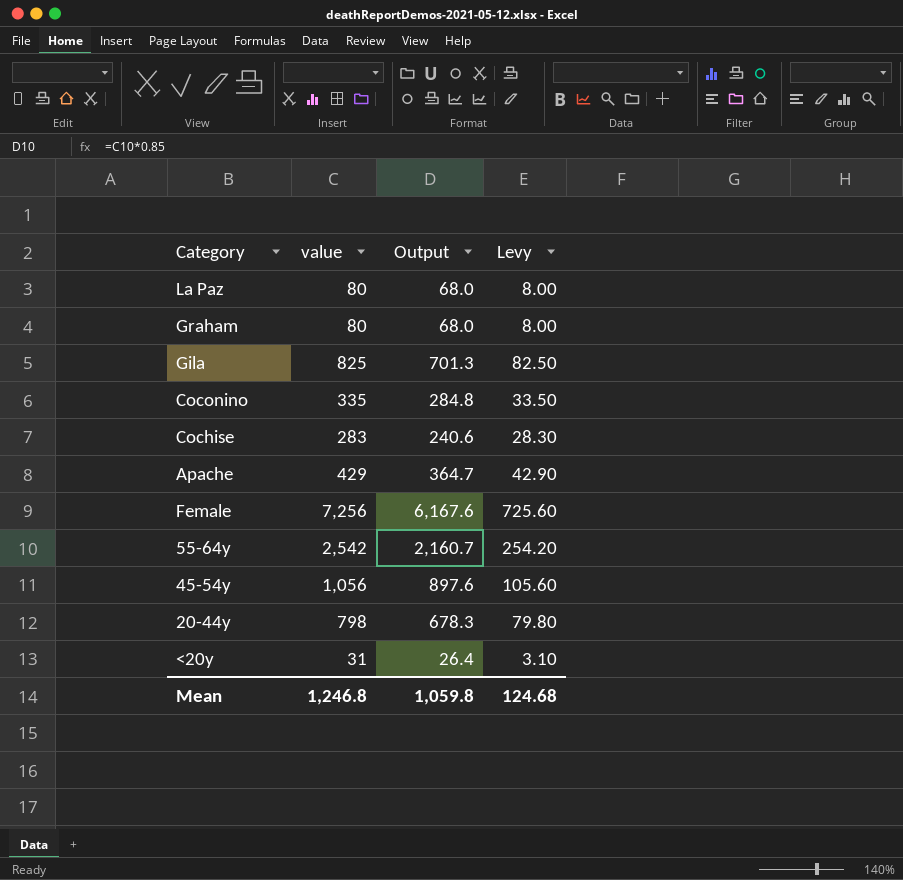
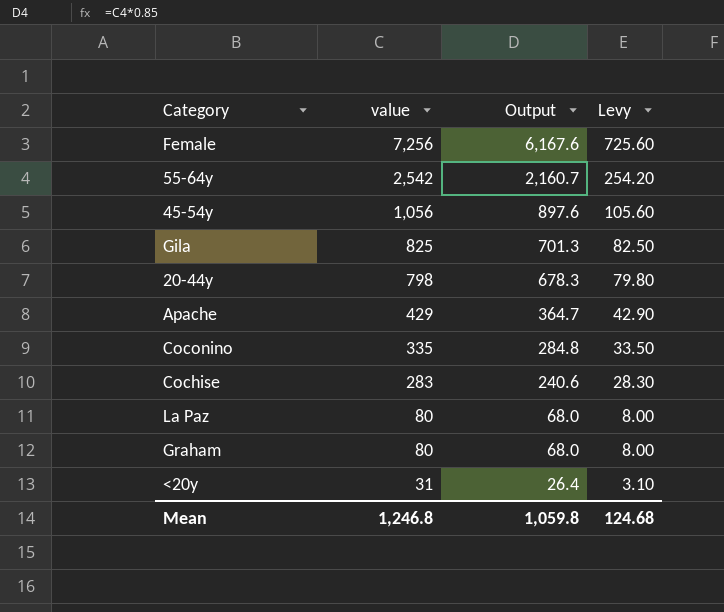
row order: none -> value descending

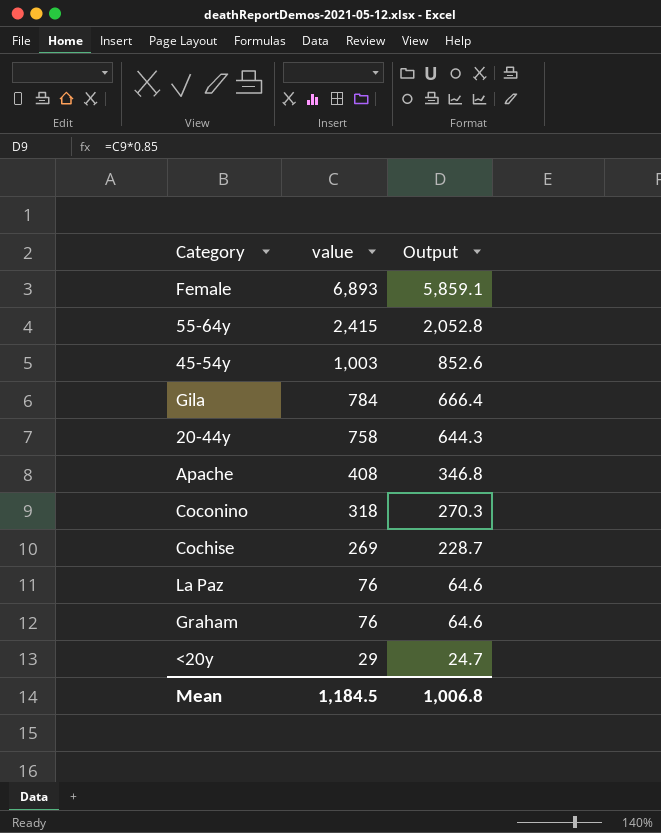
column Levy | formula: [value] * 0.1 -> none
Female | value: 7,256 -> 6,893
Female | Output: 6,167.6 -> 5,859.1
55-64y | value: 2,542 -> 2,415
55-64y | Output: 2,160.7 -> 2,052.8
45-54y | value: 1,056 -> 1,003
45-54y | Output: 897.6 -> 852.6
Gila | value: 825 -> 784
Gila | Output: 701.3 -> 666.4
20-44y | value: 798 -> 758
20-44y | Output: 678.3 -> 644.3
Apache | value: 429 -> 408
Apache | Output: 364.7 -> 346.8
Coconino | value: 335 -> 318
Coconino | Output: 284.8 -> 270.3
Cochise | value: 283 -> 269
Cochise | Output: 240.6 -> 228.7
La Paz | value: 80 -> 76
La Paz | Output: 68.0 -> 64.6
Graham | value: 80 -> 76
Graham | Output: 68.0 -> 64.6
<20y | value: 31 -> 29
<20y | Output: 26.4 -> 24.7
Mean | value: 1,246.8 -> 1,184.5
Mean | Output: 1,059.8 -> 1,006.8

